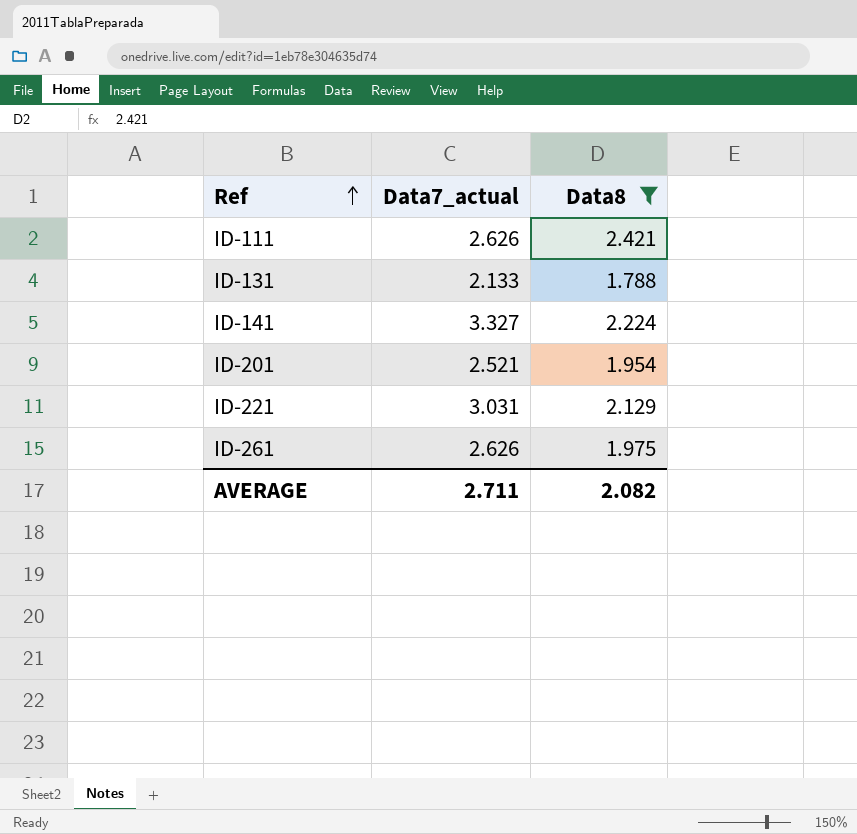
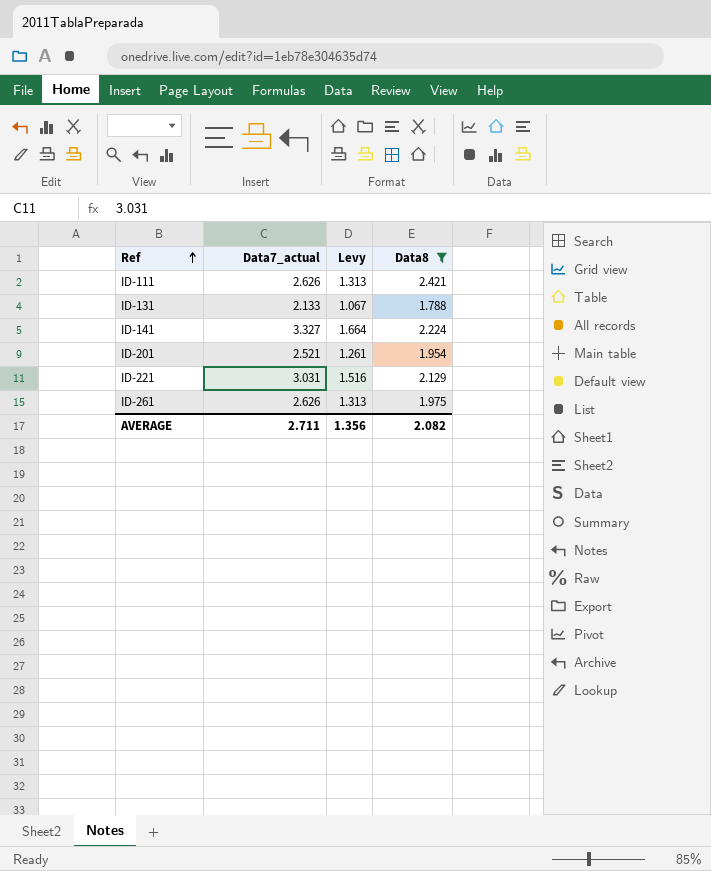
column Levy | formula: none -> [Data7_actual] * 0.5

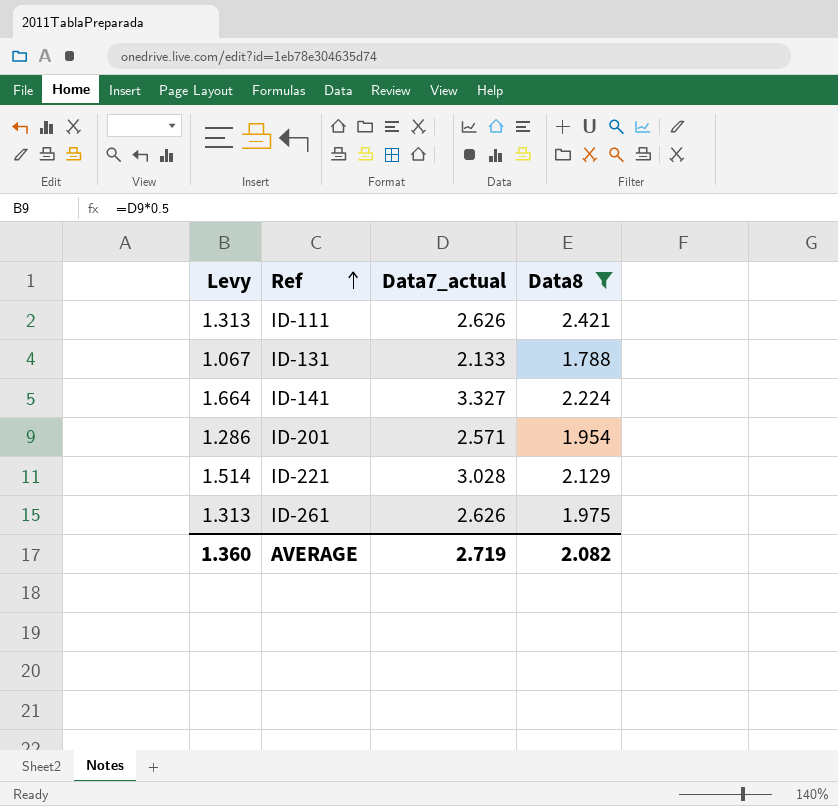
column Levy | position: 3 -> 1
ID-201 | Levy: 1.261 -> 1.286
ID-201 | Data7_actual: 2.521 -> 2.571
ID-221 | Levy: 1.516 -> 1.514
ID-221 | Data7_actual: 3.031 -> 3.028
AVERAGE | Levy: 1.356 -> 1.360
AVERAGE | Data7_actual: 2.711 -> 2.719

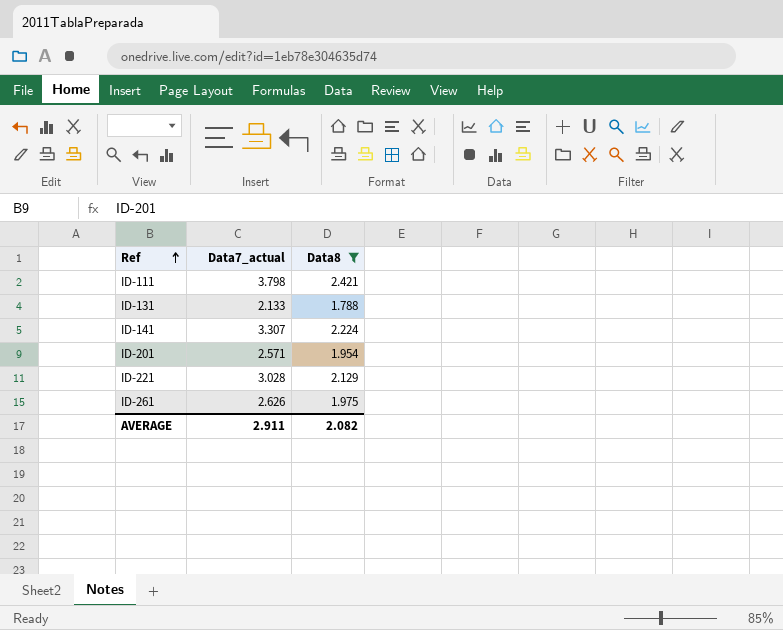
column Levy | formula: [Data7_actual] * 0.5 -> none
ID-111 | Data7_actual: 2.626 -> 3.798
ID-141 | Data7_actual: 3.327 -> 3.307
AVERAGE | Data7_actual: 2.719 -> 2.911

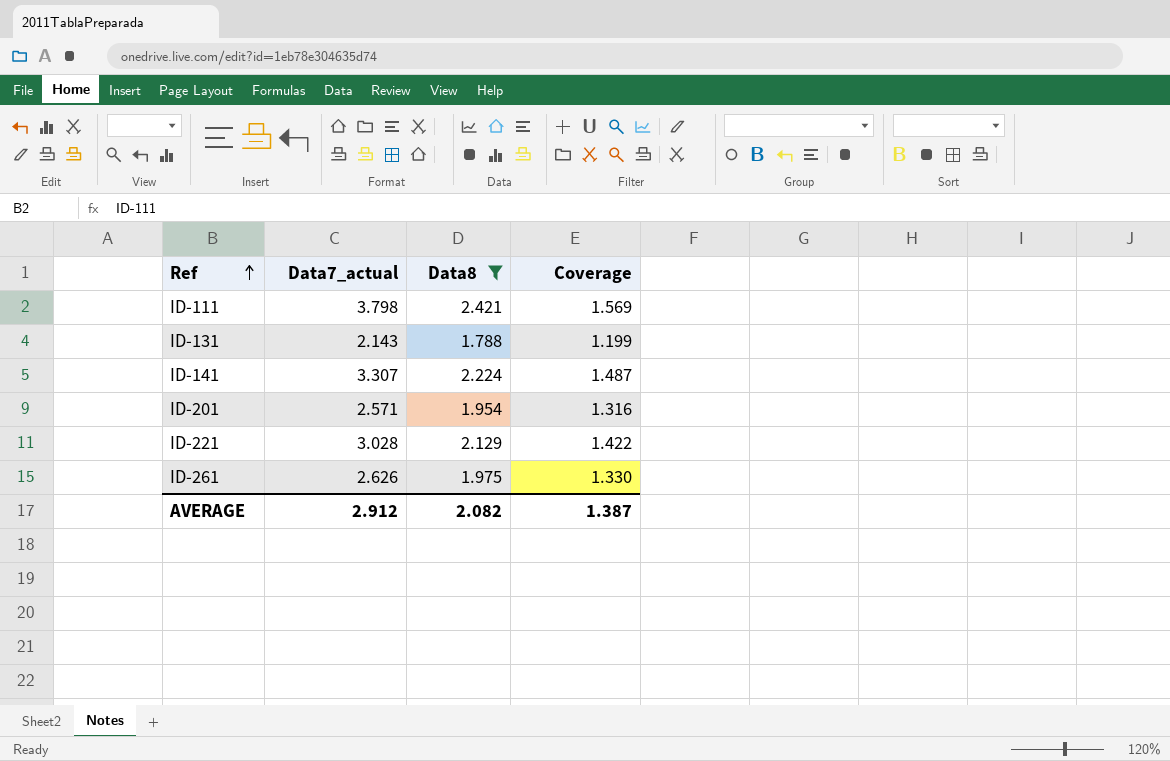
column Coverage | formula: none -> [Data7_actual] / [Data8]
ID-131 | Data7_actual: 2.133 -> 2.143
AVERAGE | Data7_actual: 2.911 -> 2.912

